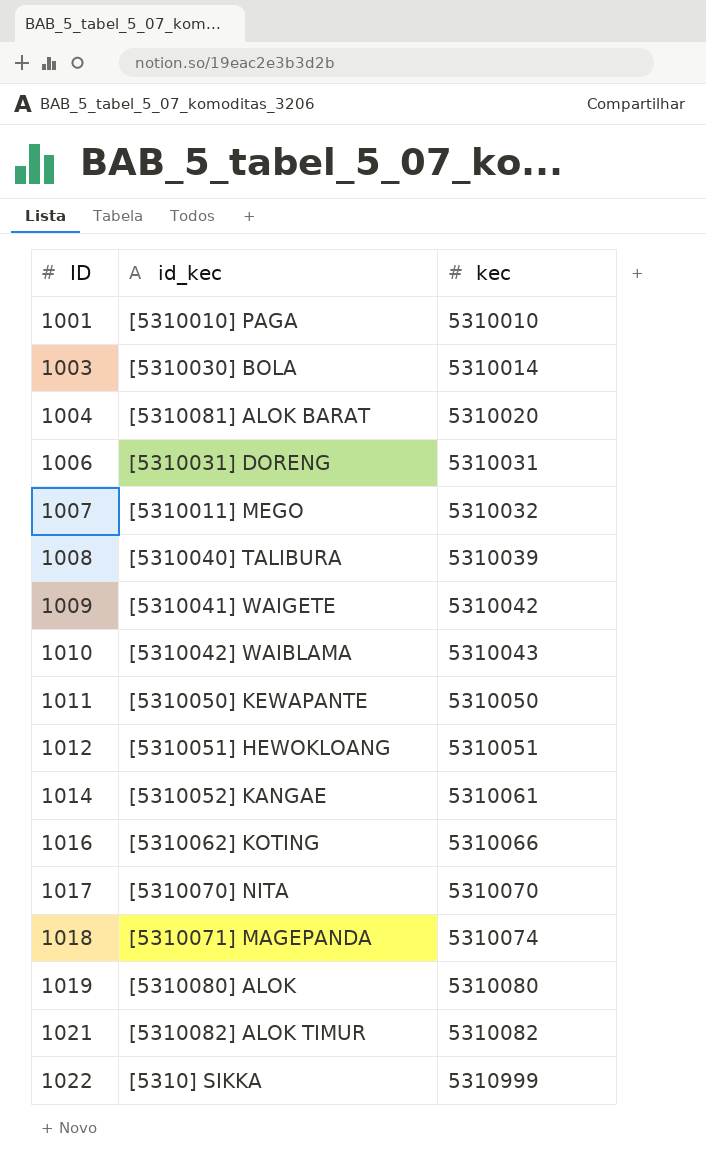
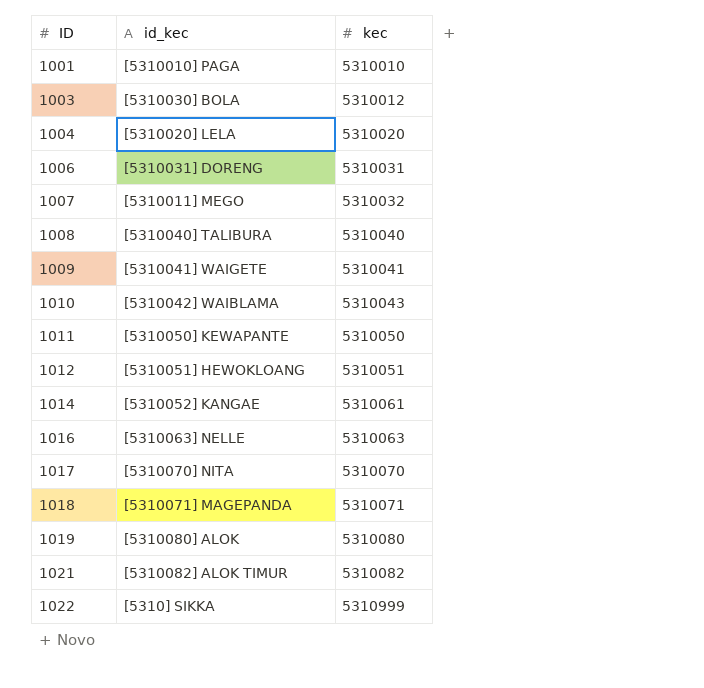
1003 | kec: 5310014 -> 5310012
1004 | id_kec: [5310081] ALOK BARAT -> [5310020] LELA
1008 | kec: 5310039 -> 5310040
1009 | kec: 5310042 -> 5310041
1016 | id_kec: [5310062] KOTING -> [5310063] NELLE
1016 | kec: 5310066 -> 5310063
1018 | kec: 5310074 -> 5310071

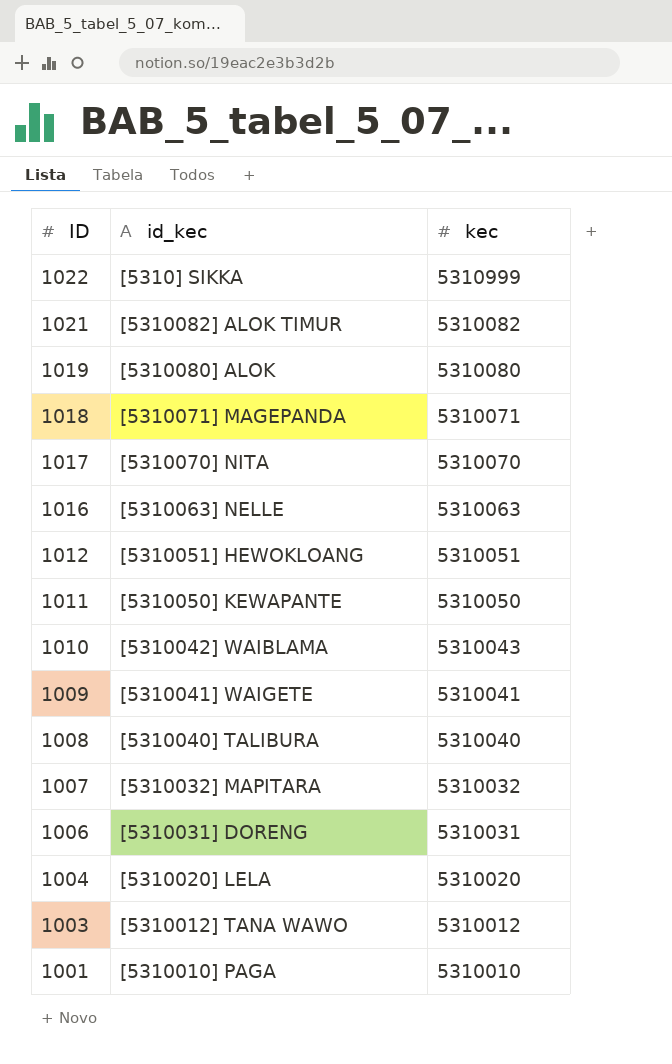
row order: ID ascending -> ID descending
row 1014: [5310052] KANGAE | 5310061 -> none
1007 | id_kec: [5310011] MEGO -> [5310032] MAPITARA
1003 | id_kec: [5310030] BOLA -> [5310012] TANA WAWO

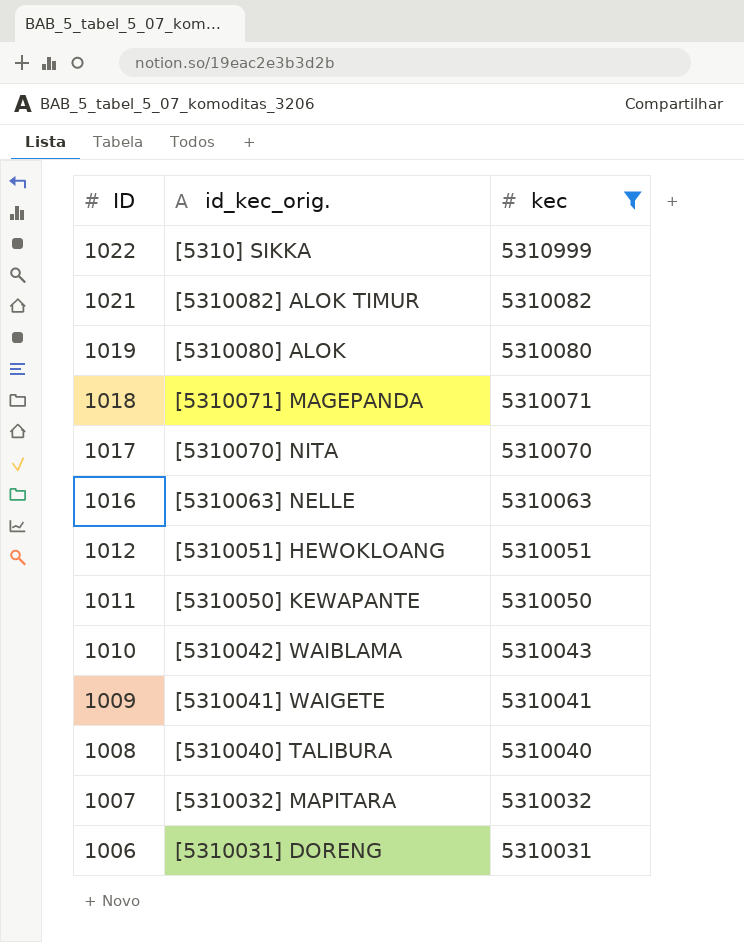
filter: none -> kec >= 5310031
column name: id_kec -> id_kec_orig.

